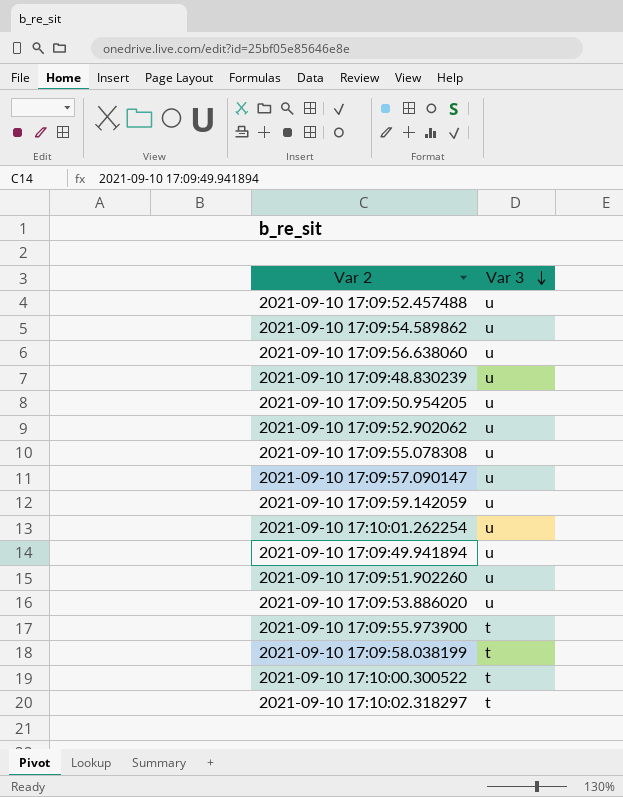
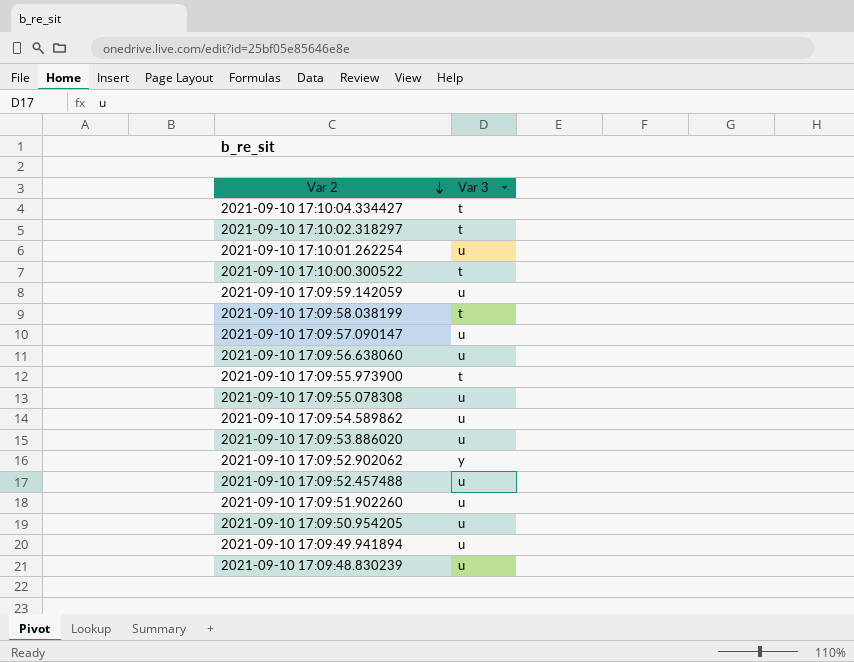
row order: Var 3 descending -> Var 2 descending
row 2021-09-10 17:10:04.334427: none -> t
2021-09-10 17:09:52.902062 | Var 3: u -> y

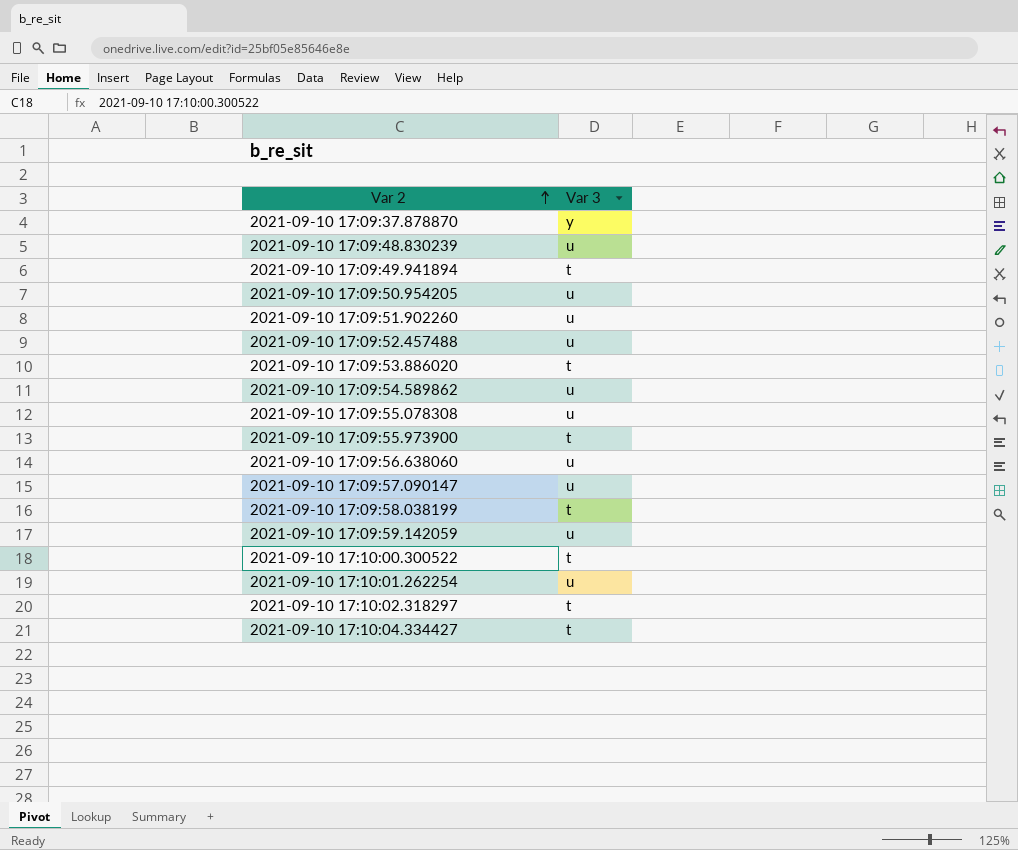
row order: Var 2 descending -> Var 2 ascending
row 2021-09-10 17:09:52.902062: y -> none
row 2021-09-10 17:09:37.878870: none -> y
2021-09-10 17:09:49.941894 | Var 3: u -> t
2021-09-10 17:09:53.886020 | Var 3: u -> t

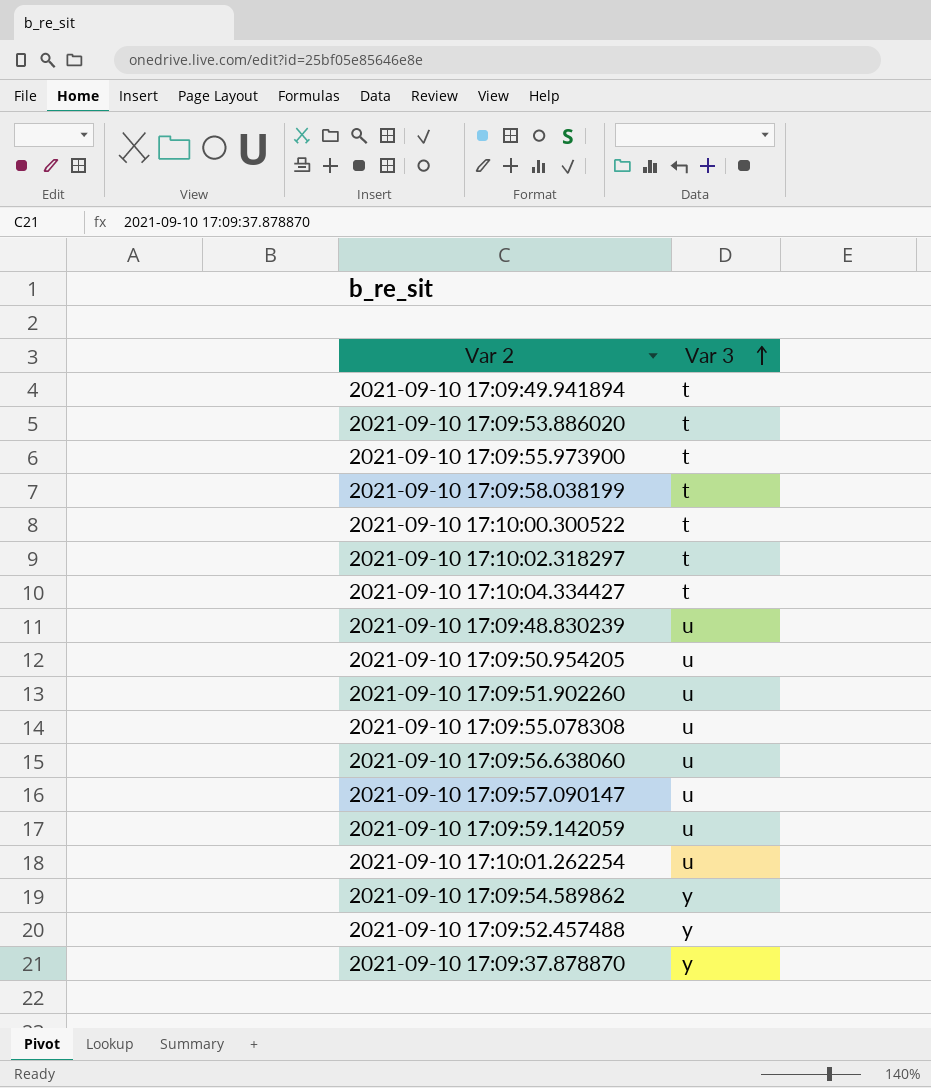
row order: Var 2 ascending -> Var 3 ascending
2021-09-10 17:09:54.589862 | Var 3: u -> y
2021-09-10 17:09:52.457488 | Var 3: u -> y

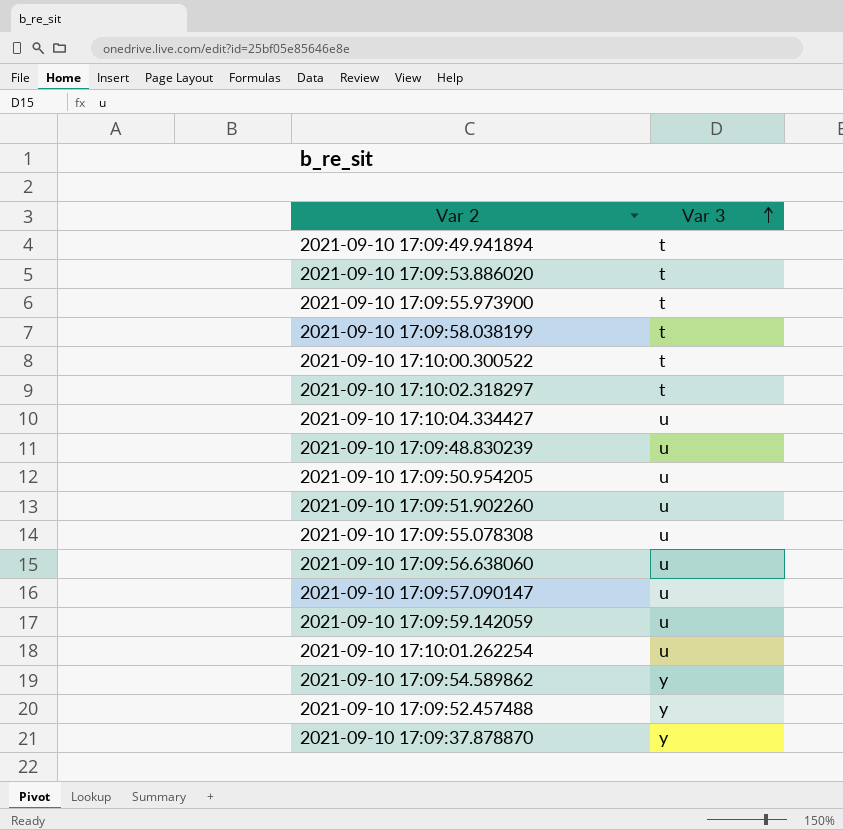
2021-09-10 17:10:04.334427 | Var 3: t -> u

